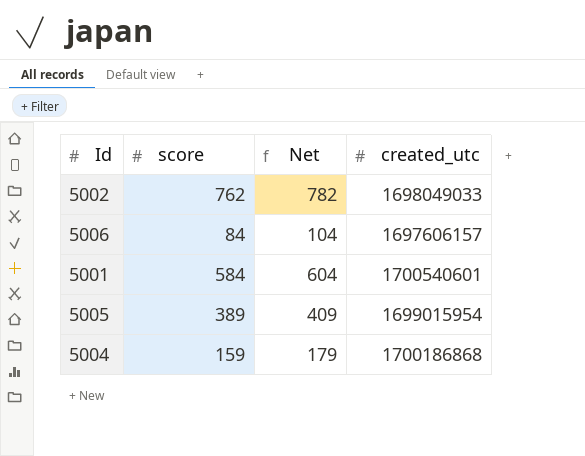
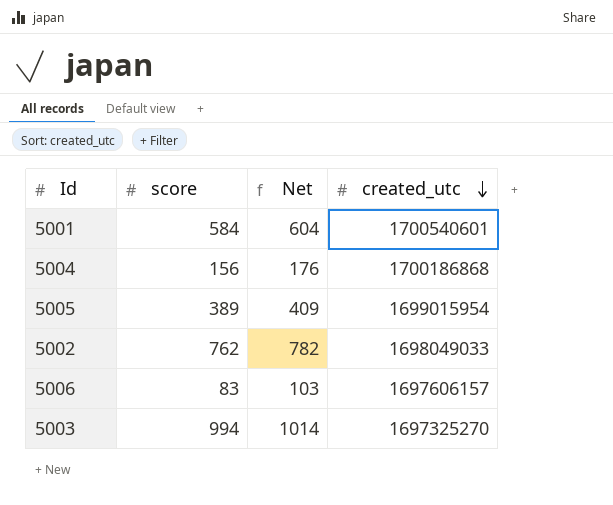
row order: none -> created_utc descending
5004 | score: 159 -> 156
5004 | Net: 179 -> 176
5006 | score: 84 -> 83
5006 | Net: 104 -> 103
row 5003: none -> 994 | 1014 | 1697325270

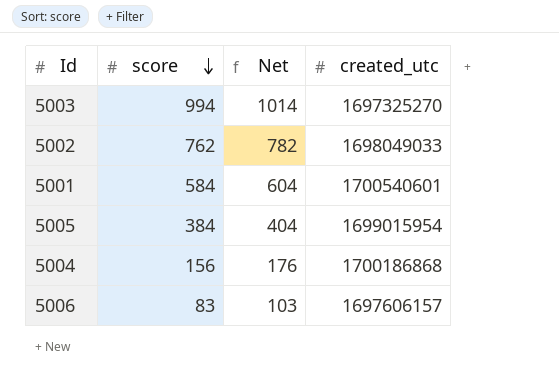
row order: created_utc descending -> score descending
5005 | score: 389 -> 384
5005 | Net: 409 -> 404

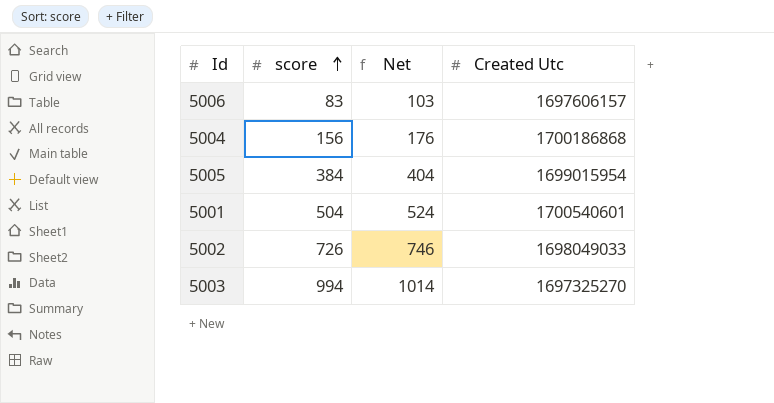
row order: score descending -> score ascending
column name: created_utc -> Created Utc
5001 | score: 584 -> 504
5001 | Net: 604 -> 524
5002 | score: 762 -> 726
5002 | Net: 782 -> 746

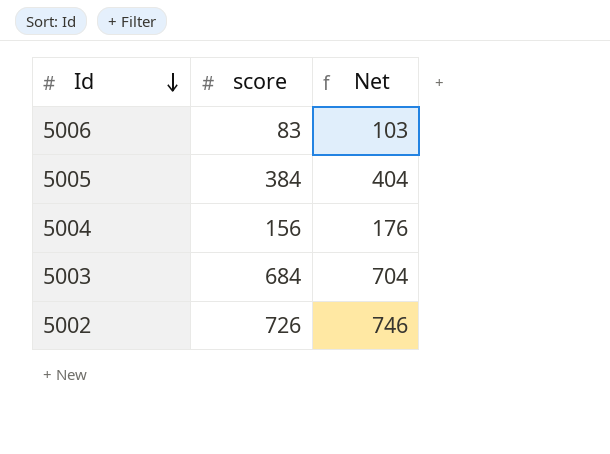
row order: score ascending -> Id descending
column Created Utc | position: 4 -> none
row 5001: 504 | 524 | 1700540601 -> none
5003 | score: 994 -> 684
5003 | Net: 1014 -> 704

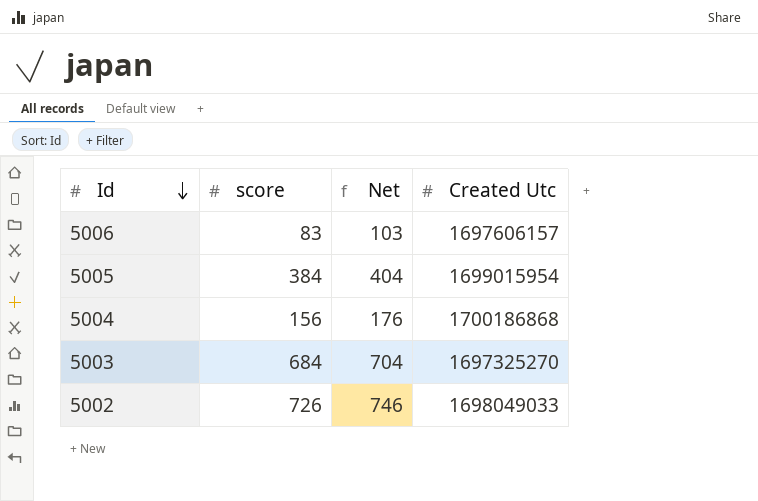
column Created Utc | position: none -> 4

